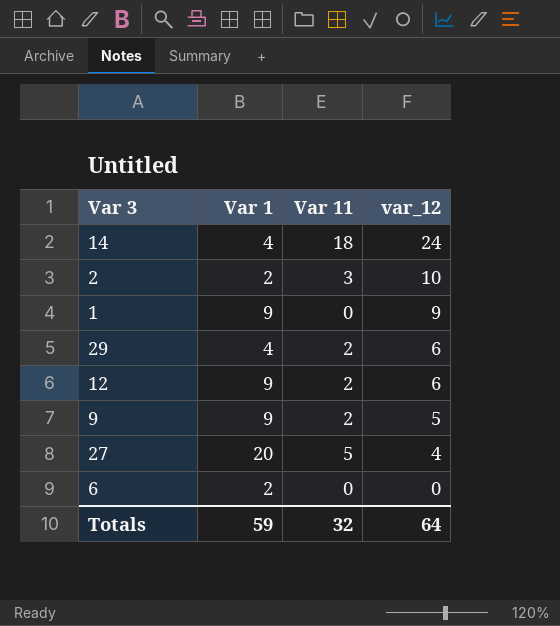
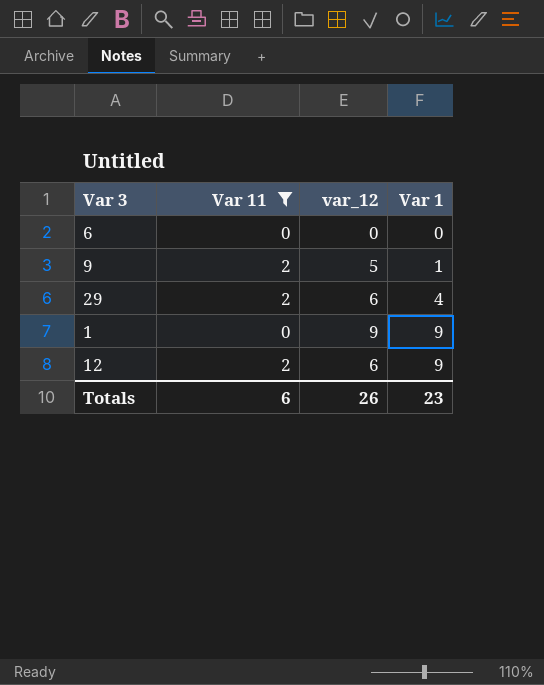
filter: none -> Var 11 <= 2
row order: var_12 descending -> Var 1 ascending
column Var 1 | position: 2 -> 4
6 | Var 1: 2 -> 0
9 | Var 1: 9 -> 1
Totals | Var 11: 32 -> 6
Totals | var_12: 64 -> 26
Totals | Var 1: 59 -> 23

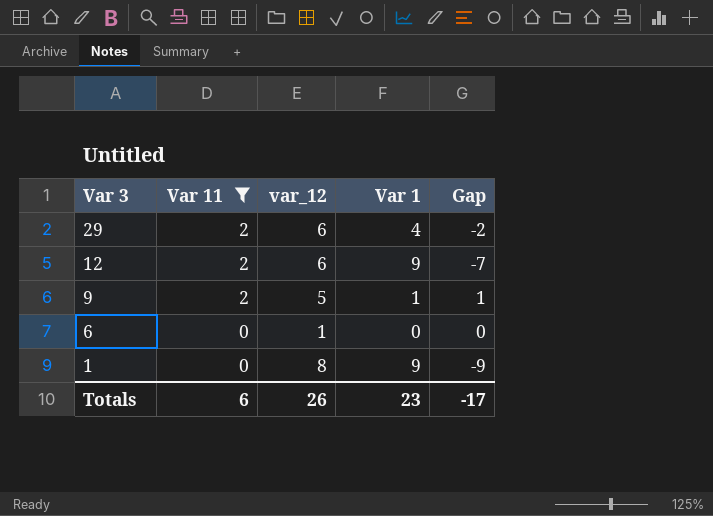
row order: Var 1 ascending -> Var 3 descending
column Gap | formula: none -> [Var 11] - [Var 1]
6 | var_12: 0 -> 1
1 | var_12: 9 -> 8

